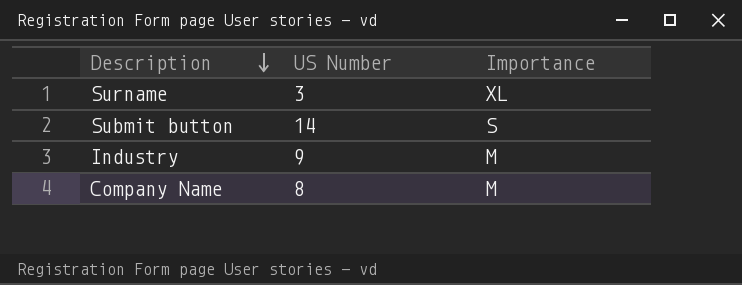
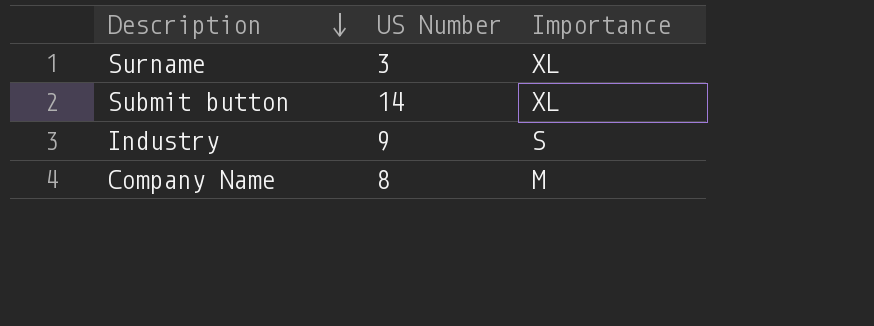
Submit button | Importance: S -> XL
Industry | Importance: M -> S

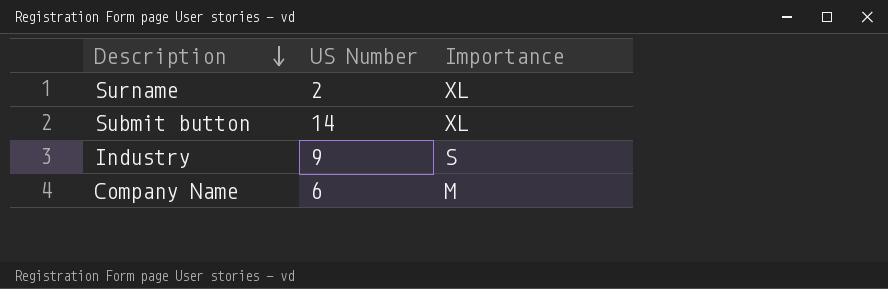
Surname | US Number: 3 -> 2
Company Name | US Number: 8 -> 6

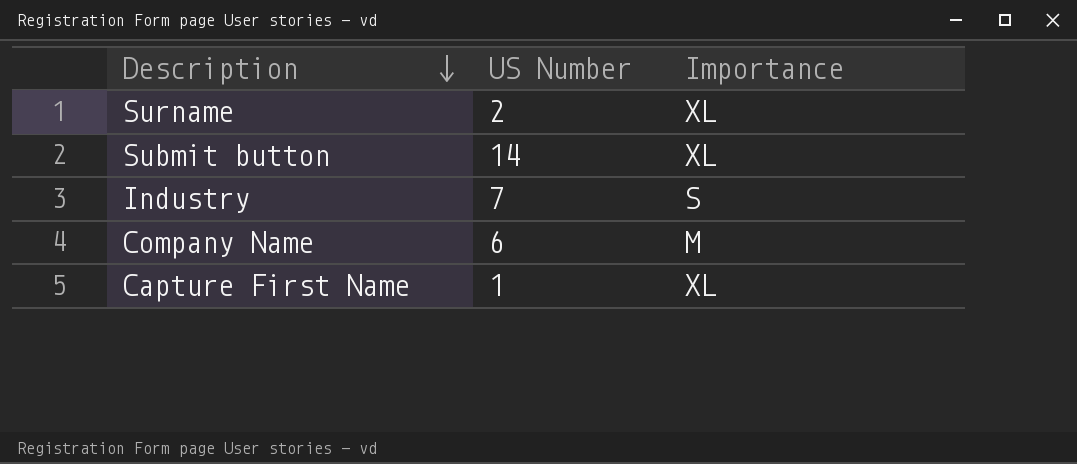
Industry | US Number: 9 -> 7
row Capture First Name: none -> 1 | XL

